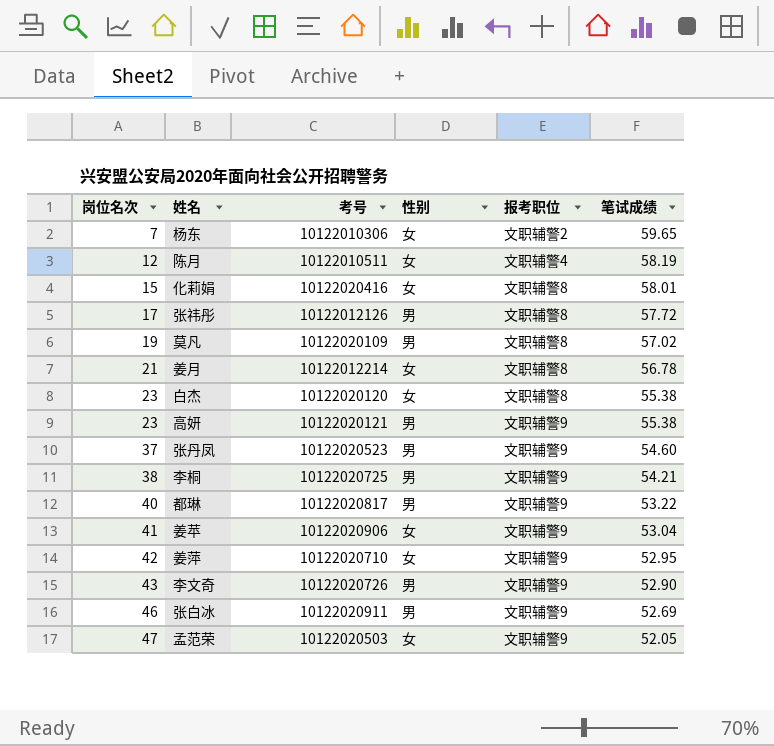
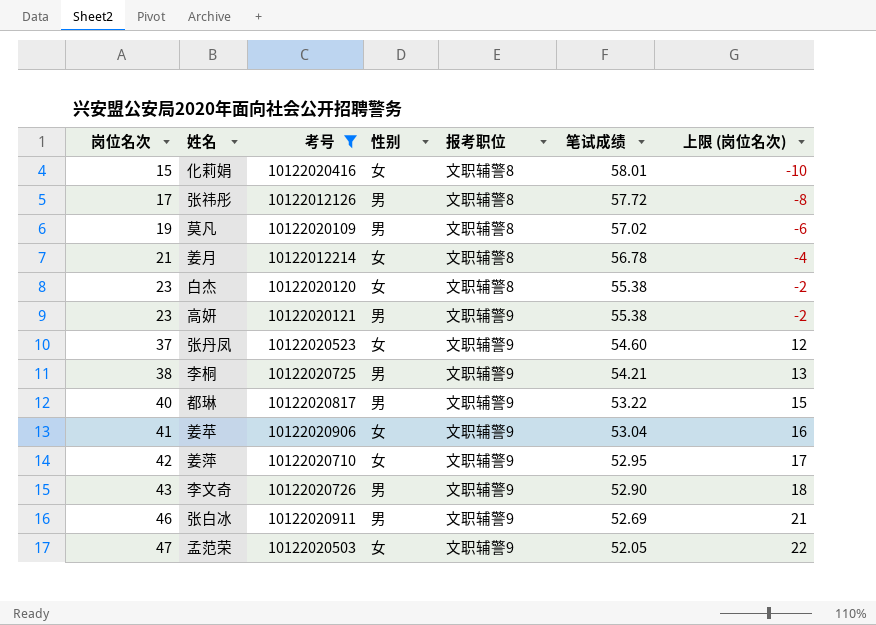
filter: none -> 考号 >= 10122012126
column 上限 (岗位名次) | formula: none -> [岗位名次] - 25
张丹凤 | 性别: 男 -> 女

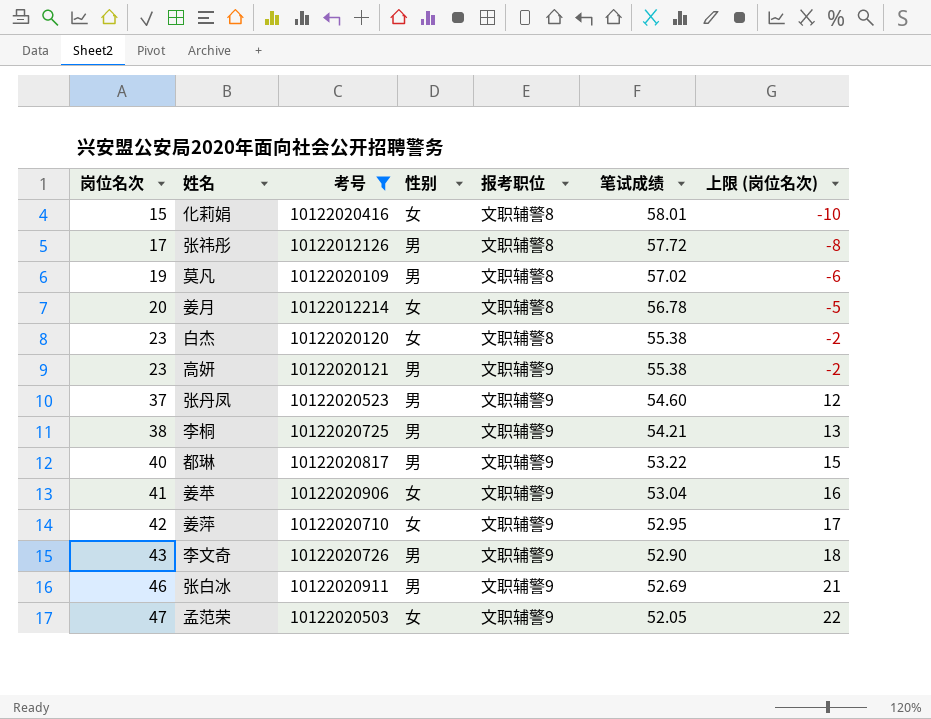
姜月 | 岗位名次: 21 -> 20
姜月 | 上限 (岗位名次): -4 -> -5
张丹凤 | 性别: 女 -> 男

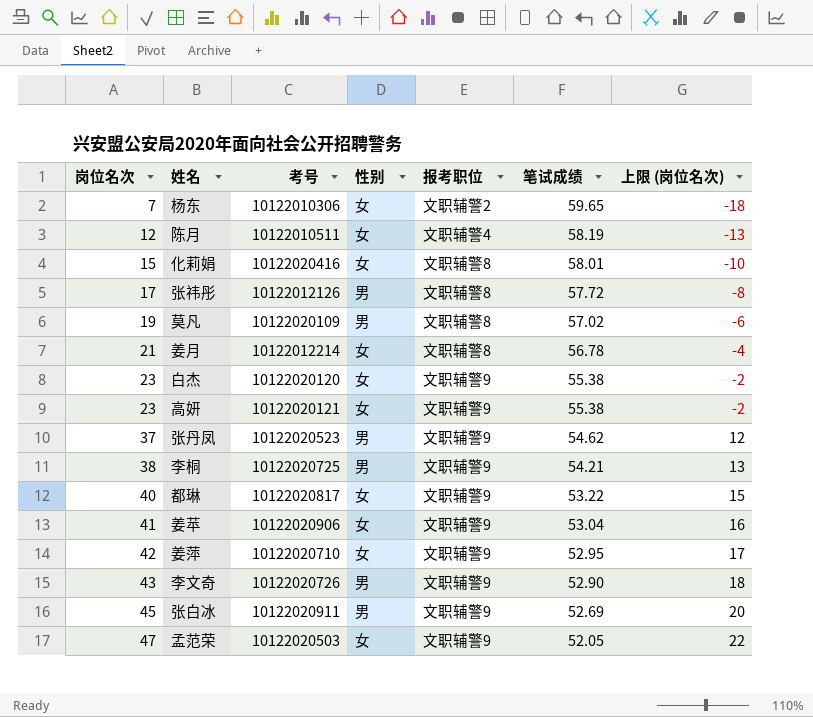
filter: 考号 >= 10122012126 -> none
姜月 | 岗位名次: 20 -> 21
姜月 | 上限 (岗位名次): -5 -> -4
白杰 | 报考职位: 文职辅警8 -> 文职辅警9
高妍 | 性别: 男 -> 女
张丹凤 | 笔试成绩: 54.60 -> 54.62
都琳 | 性别: 男 -> 女
张白冰 | 岗位名次: 46 -> 45
张白冰 | 上限 (岗位名次): 21 -> 20

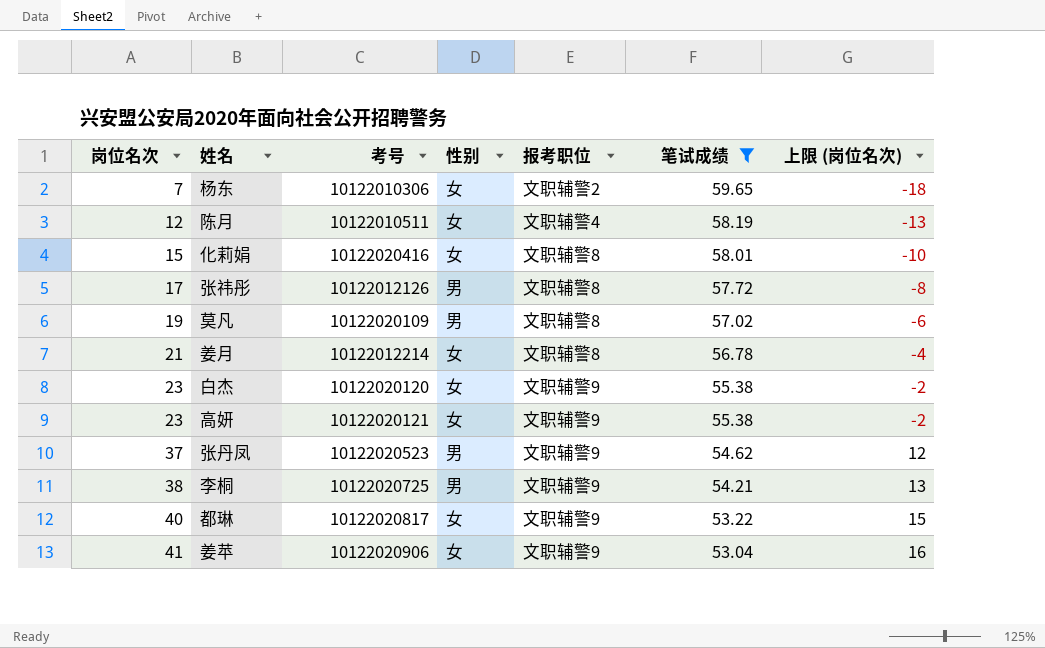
filter: none -> 笔试成绩 >= 53.04

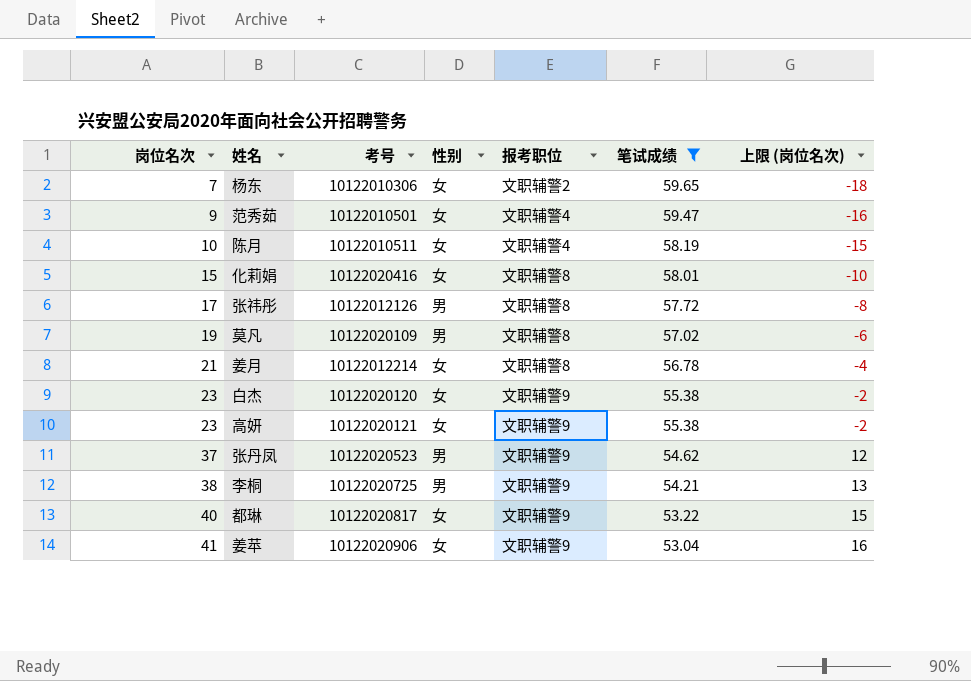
row 范秀茹: none -> 9 | 10122010501 | 女 | 文职辅警4 | 59.47 | -16
陈月 | 岗位名次: 12 -> 10
陈月 | 上限 (岗位名次): -13 -> -15

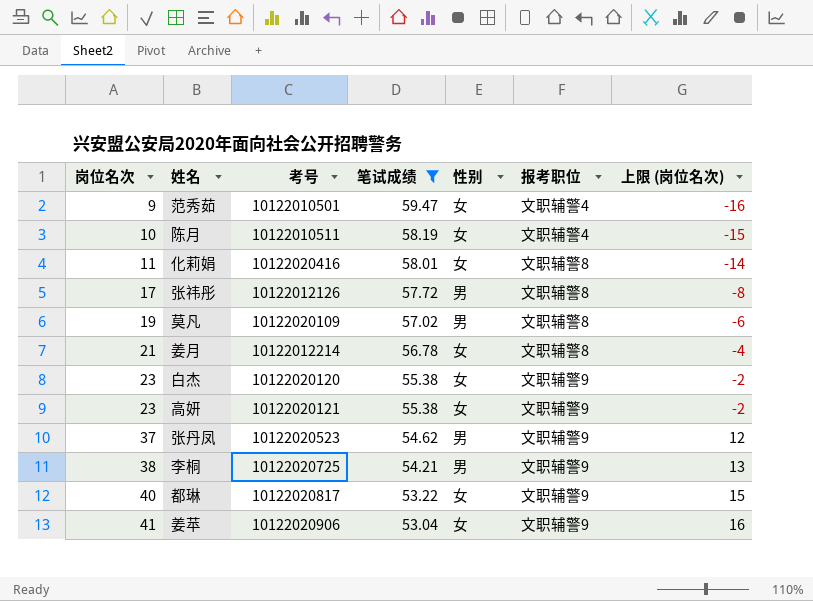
column 笔试成绩 | position: 6 -> 4
row 杨东: 7 | 10122010306 | 女 | 文职辅警2 | 59.65 | -18 -> none
化莉娟 | 岗位名次: 15 -> 11
化莉娟 | 上限 (岗位名次): -10 -> -14

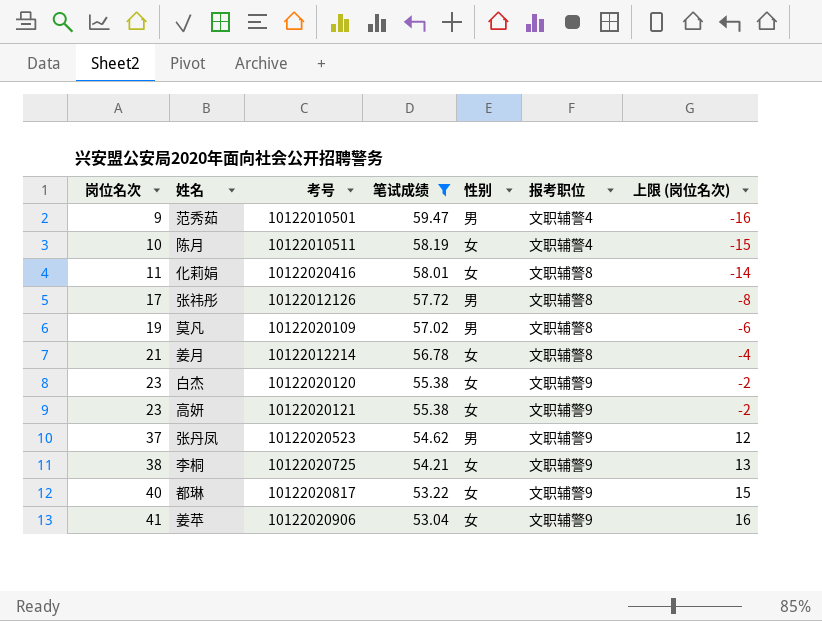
范秀茹 | 性别: 女 -> 男
李桐 | 性别: 男 -> 女

